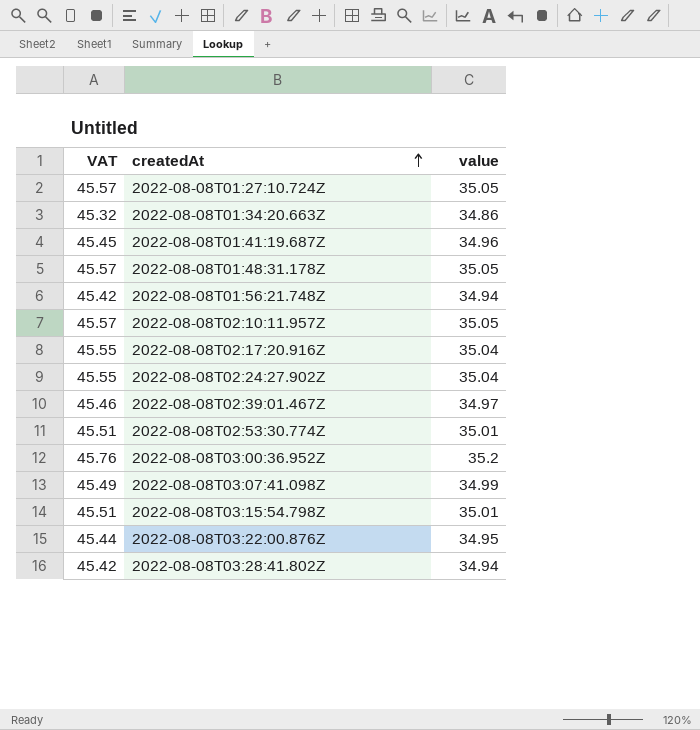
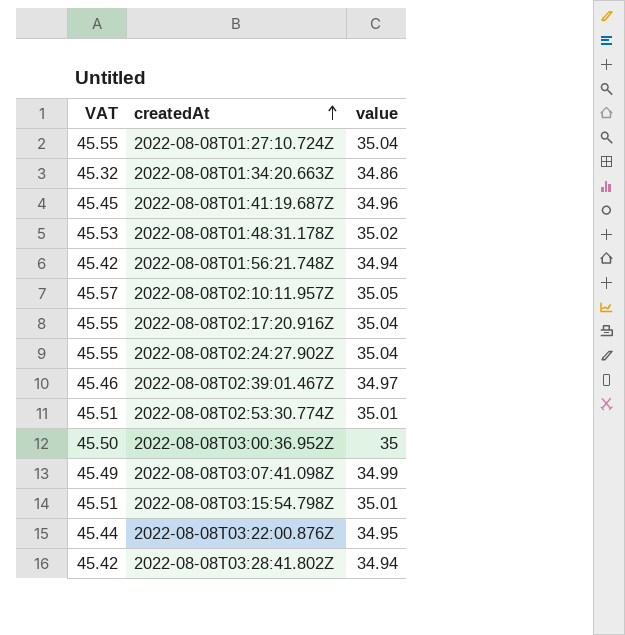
2022-08-08T01:27:10.724Z | VAT: 45.57 -> 45.55
2022-08-08T01:27:10.724Z | value: 35.05 -> 35.04
2022-08-08T01:48:31.178Z | VAT: 45.57 -> 45.53
2022-08-08T01:48:31.178Z | value: 35.05 -> 35.02
2022-08-08T03:00:36.952Z | VAT: 45.76 -> 45.50
2022-08-08T03:00:36.952Z | value: 35.2 -> 35

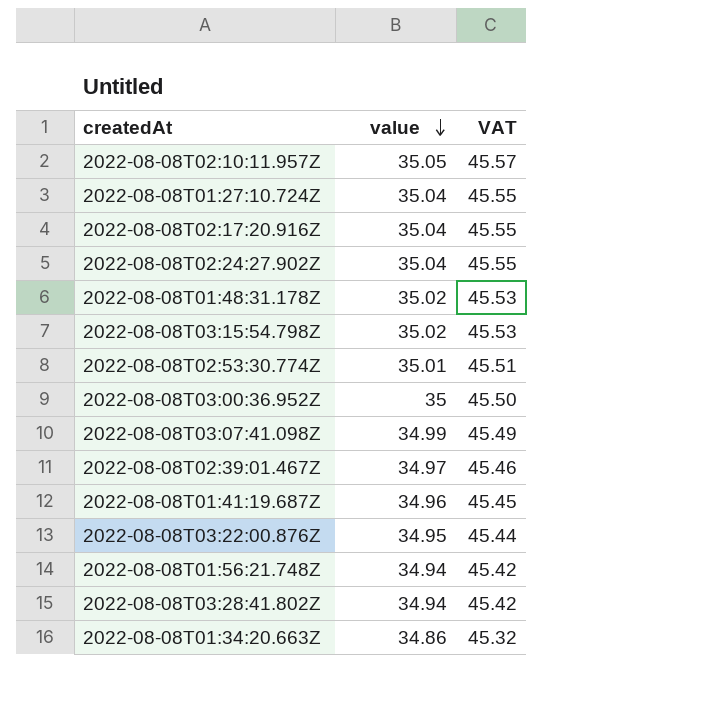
row order: createdAt ascending -> value descending
column VAT | position: 1 -> 3
2022-08-08T03:15:54.798Z | value: 35.01 -> 35.02
2022-08-08T03:15:54.798Z | VAT: 45.51 -> 45.53

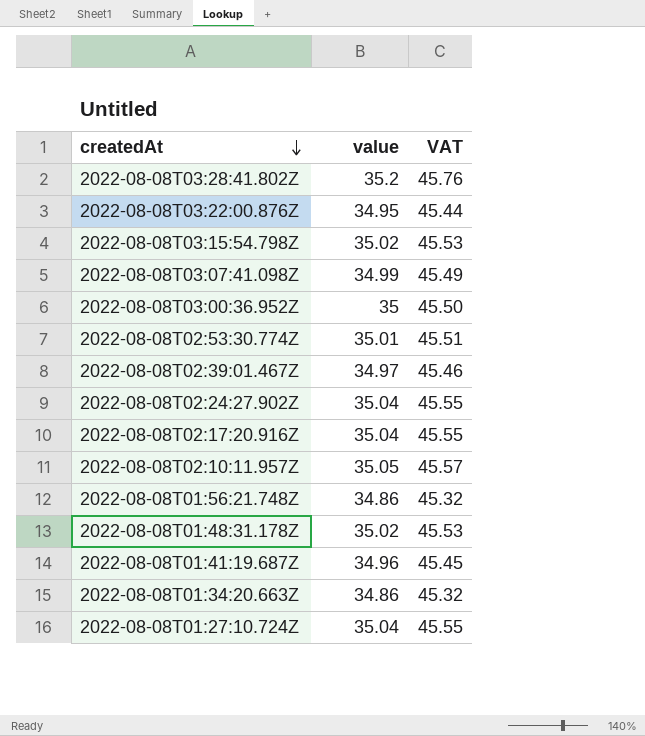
row order: value descending -> createdAt descending
2022-08-08T03:28:41.802Z | value: 34.94 -> 35.2
2022-08-08T03:28:41.802Z | VAT: 45.42 -> 45.76
2022-08-08T01:56:21.748Z | value: 34.94 -> 34.86
2022-08-08T01:56:21.748Z | VAT: 45.42 -> 45.32

